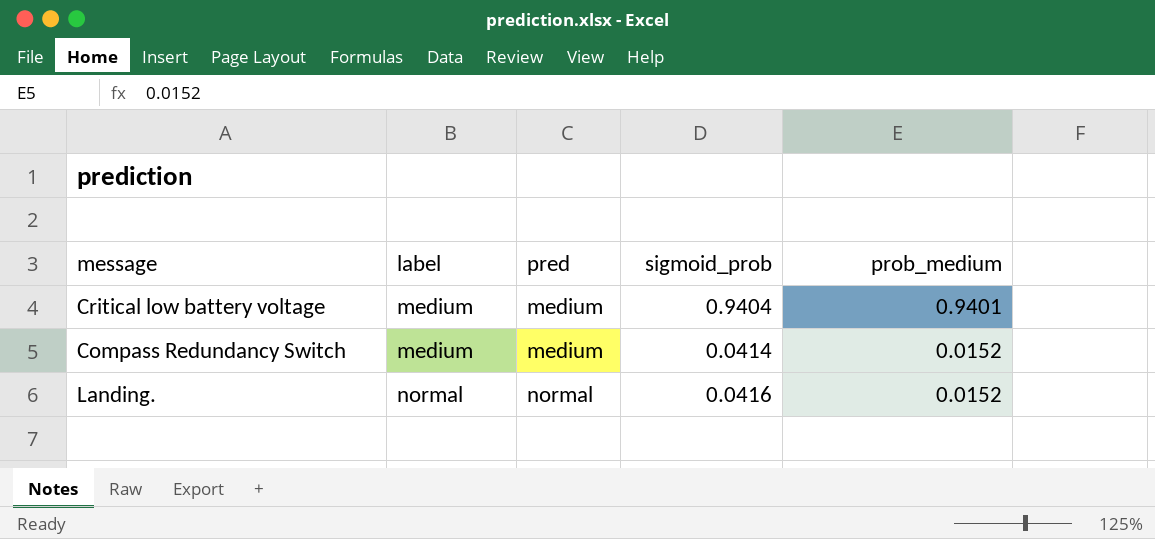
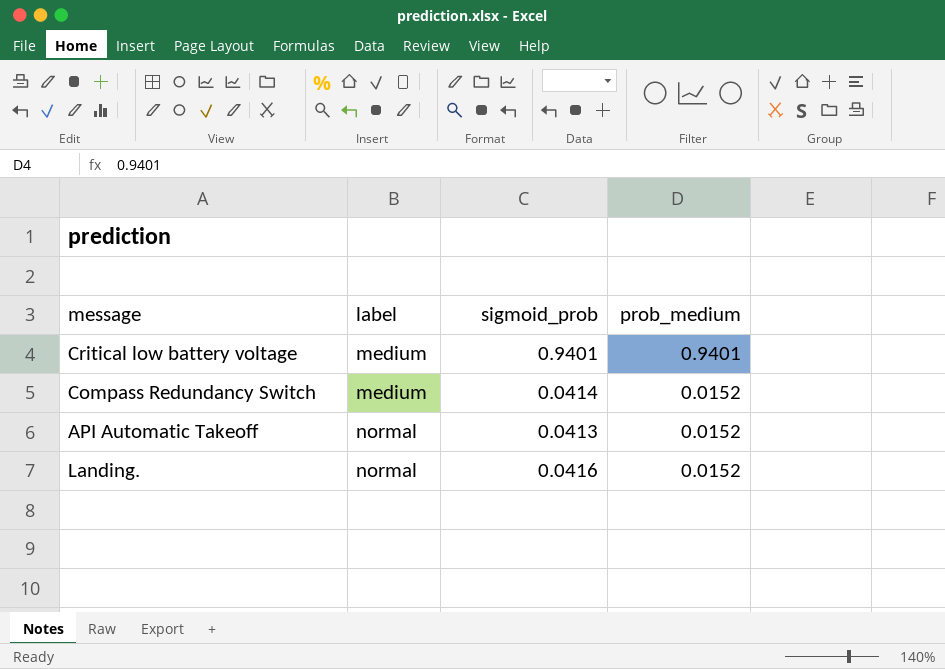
column pred | position: 3 -> none
Critical low battery voltage | sigmoid_prob: 0.9404 -> 0.9401
row API Automatic Takeoff: none -> normal | 0.0413 | 0.0152

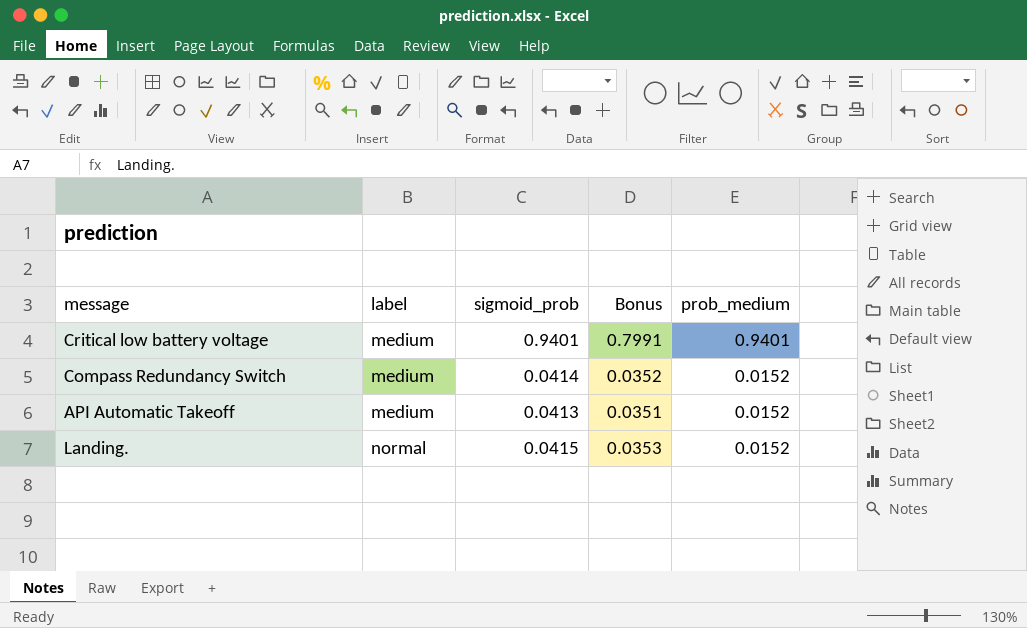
column Bonus | formula: none -> [sigmoid_prob] * 0.85
API Automatic Takeoff | label: normal -> medium
Landing. | sigmoid_prob: 0.0416 -> 0.0415

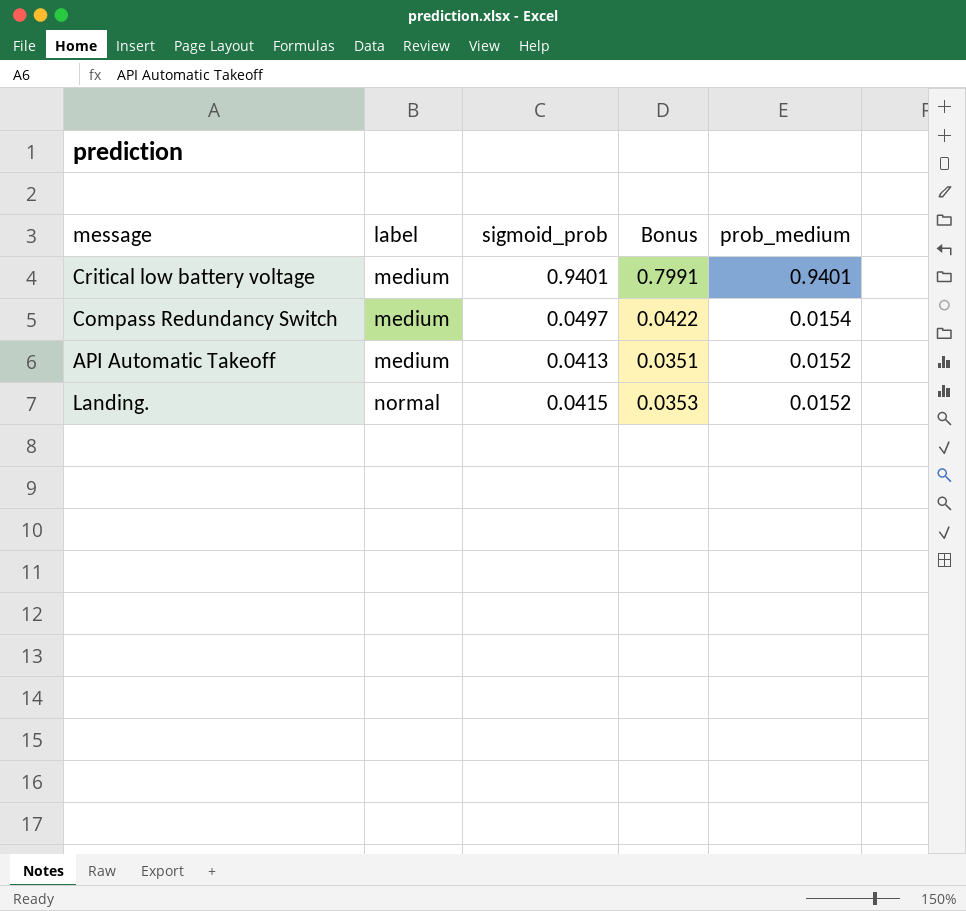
Compass Redundancy Switch | sigmoid_prob: 0.0414 -> 0.0497
Compass Redundancy Switch | Bonus: 0.0352 -> 0.0422
Compass Redundancy Switch | prob_medium: 0.0152 -> 0.0154

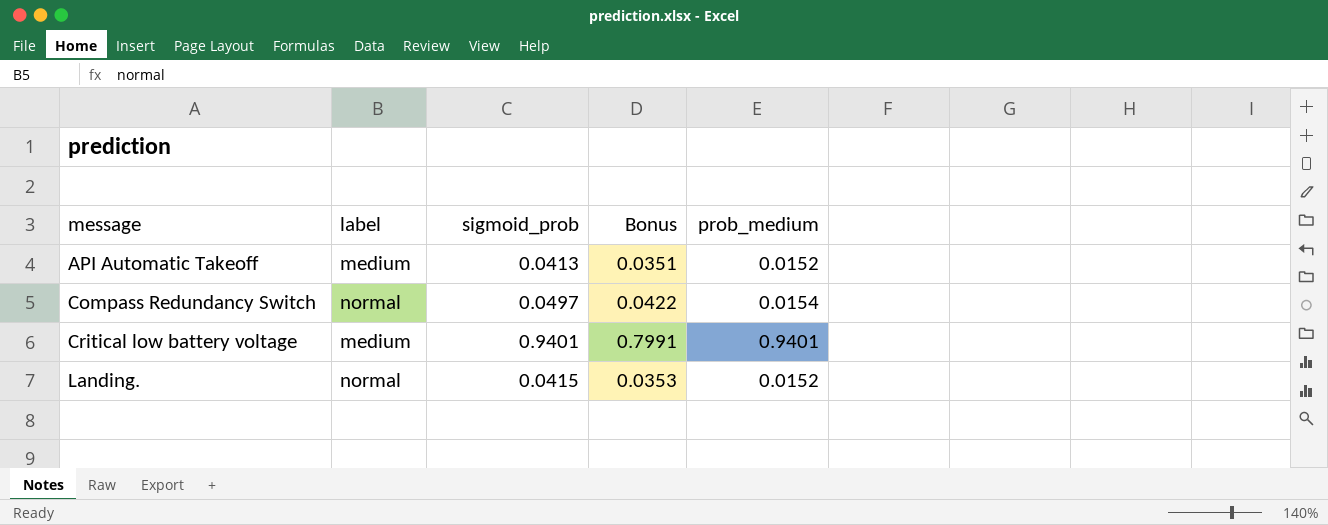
row order: label ascending -> message ascending
Compass Redundancy Switch | label: medium -> normal

